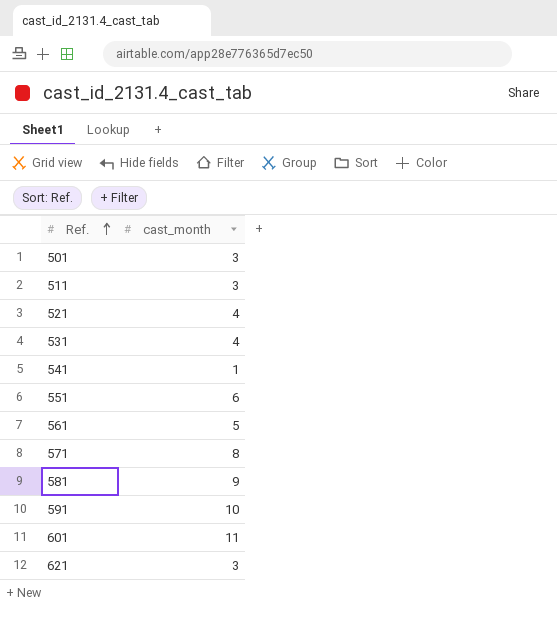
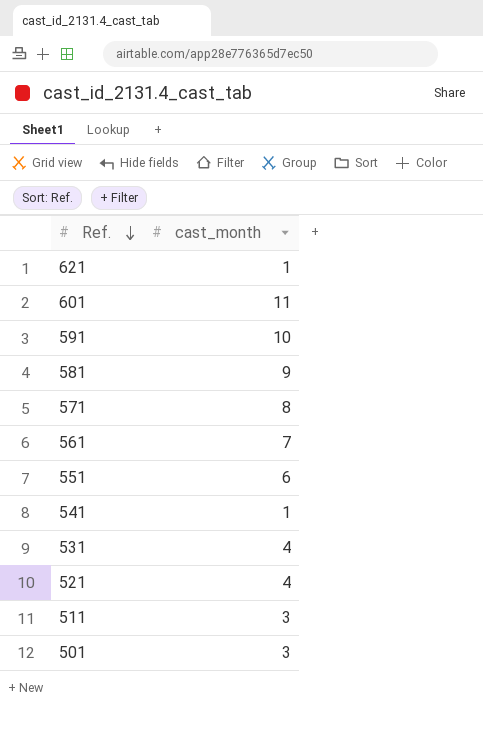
row order: Ref. ascending -> Ref. descending
621 | cast_month: 3 -> 1
561 | cast_month: 5 -> 7

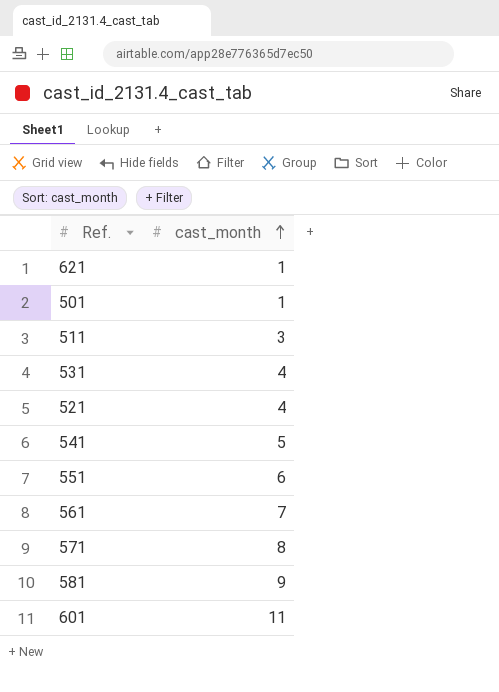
row order: Ref. descending -> cast_month ascending
row 591: 10 -> none
501 | cast_month: 3 -> 1
541 | cast_month: 1 -> 5

